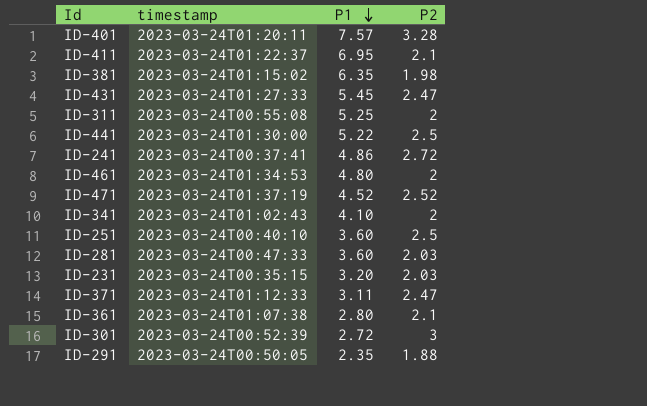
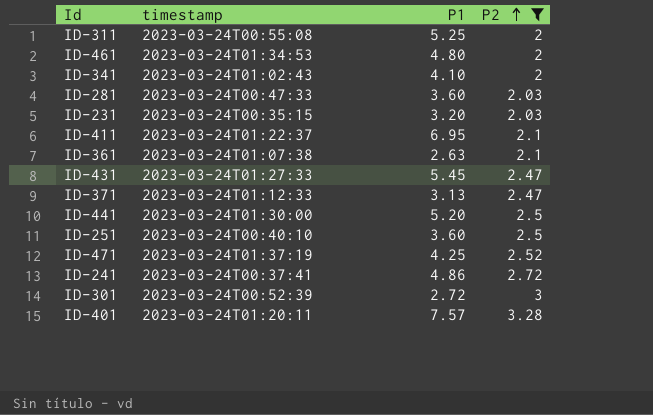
filter: none -> P2 >= 2
row order: P1 descending -> P2 ascending
ID-361 | P1: 2.80 -> 2.63
ID-371 | P1: 3.11 -> 3.13
ID-441 | P1: 5.22 -> 5.20
ID-471 | P1: 4.52 -> 4.25

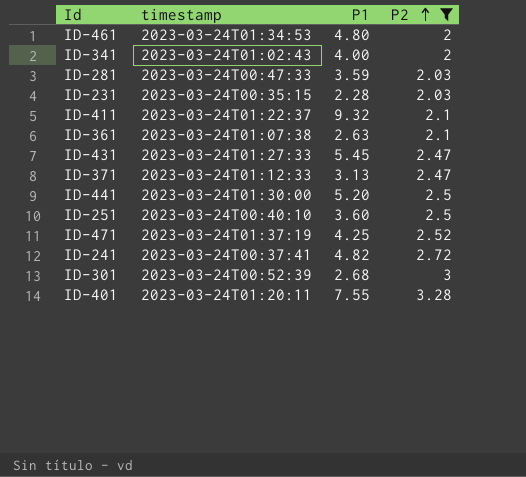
row ID-311: 2023-03-24T00:55:08 | 5.25 | 2 -> none
ID-341 | P1: 4.10 -> 4.00
ID-281 | P1: 3.60 -> 3.59
ID-231 | P1: 3.20 -> 2.28
ID-411 | P1: 6.95 -> 9.32
ID-241 | P1: 4.86 -> 4.82
ID-301 | P1: 2.72 -> 2.68
ID-401 | P1: 7.57 -> 7.55

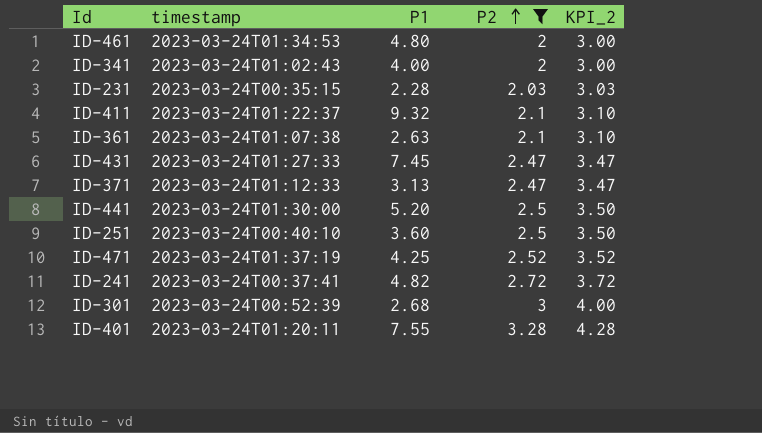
column KPI_2 | formula: none -> [P2] + 1
row ID-281: 2023-03-24T00:47:33 | 3.59 | 2.03 -> none
ID-431 | P1: 5.45 -> 7.45

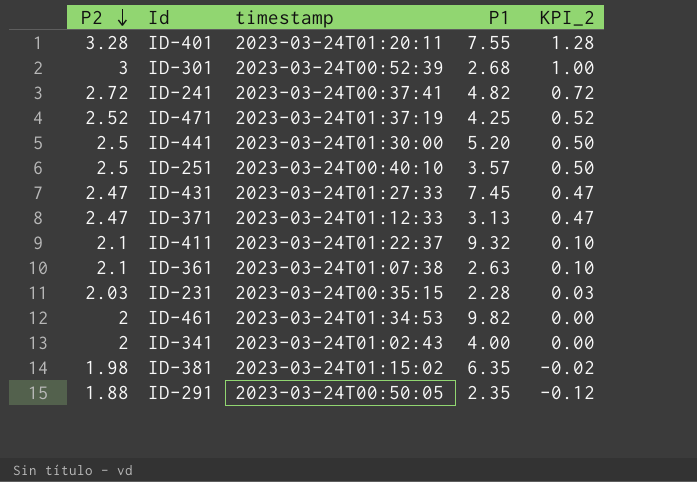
filter: P2 >= 2 -> none
row order: P2 ascending -> P2 descending
column P2 | position: 4 -> 1
column KPI_2 | formula: [P2] + 1 -> [P2] - 2
ID-251 | P1: 3.60 -> 3.57
ID-461 | P1: 4.80 -> 9.82

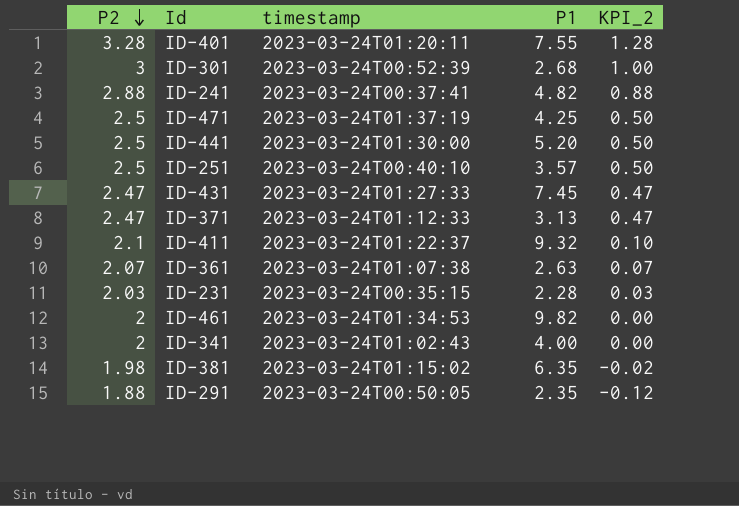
ID-241 | P2: 2.72 -> 2.88
ID-241 | KPI_2: 0.72 -> 0.88
ID-471 | P2: 2.52 -> 2.5
ID-471 | KPI_2: 0.52 -> 0.50
ID-361 | P2: 2.1 -> 2.07
ID-361 | KPI_2: 0.10 -> 0.07

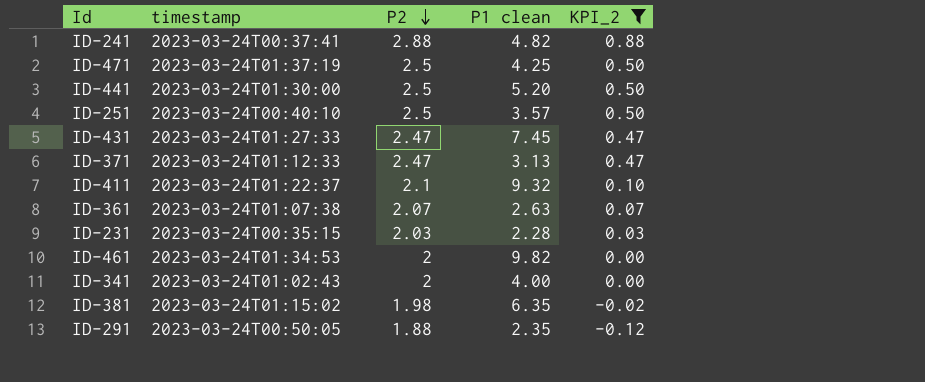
filter: none -> KPI_2 <= 0.88
column P2 | position: 1 -> 3
column name: P1 -> P1 clean

